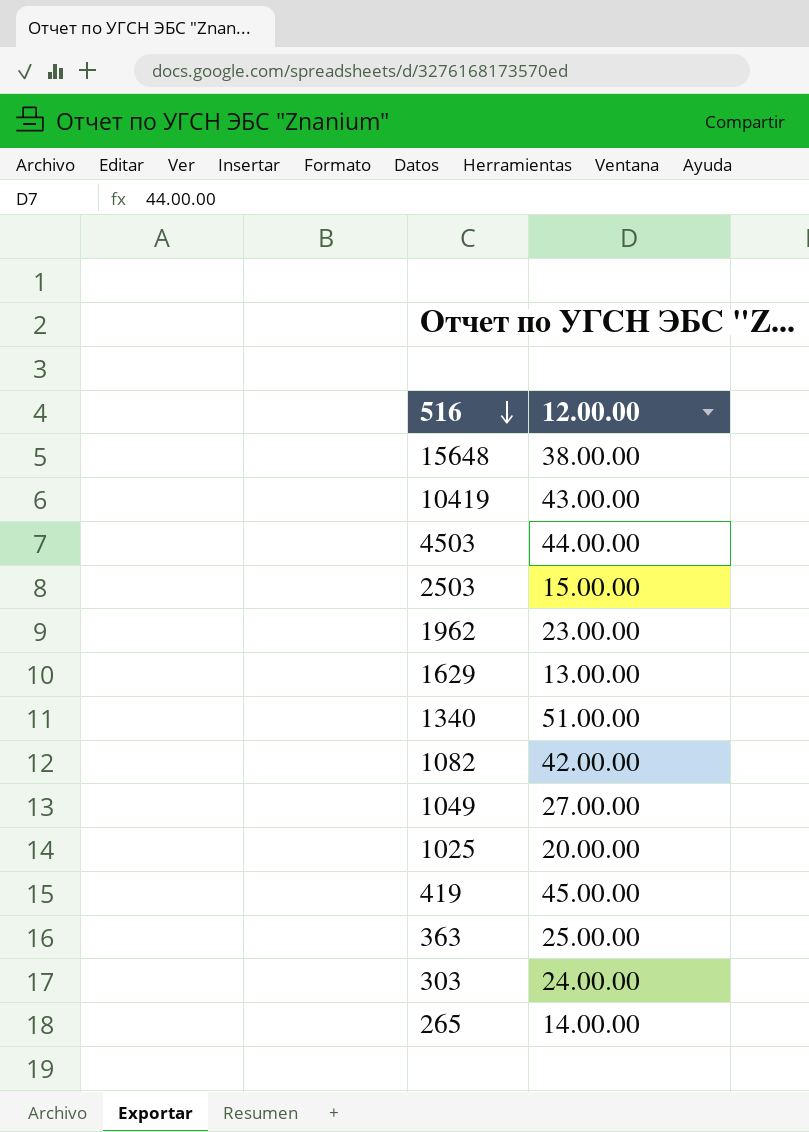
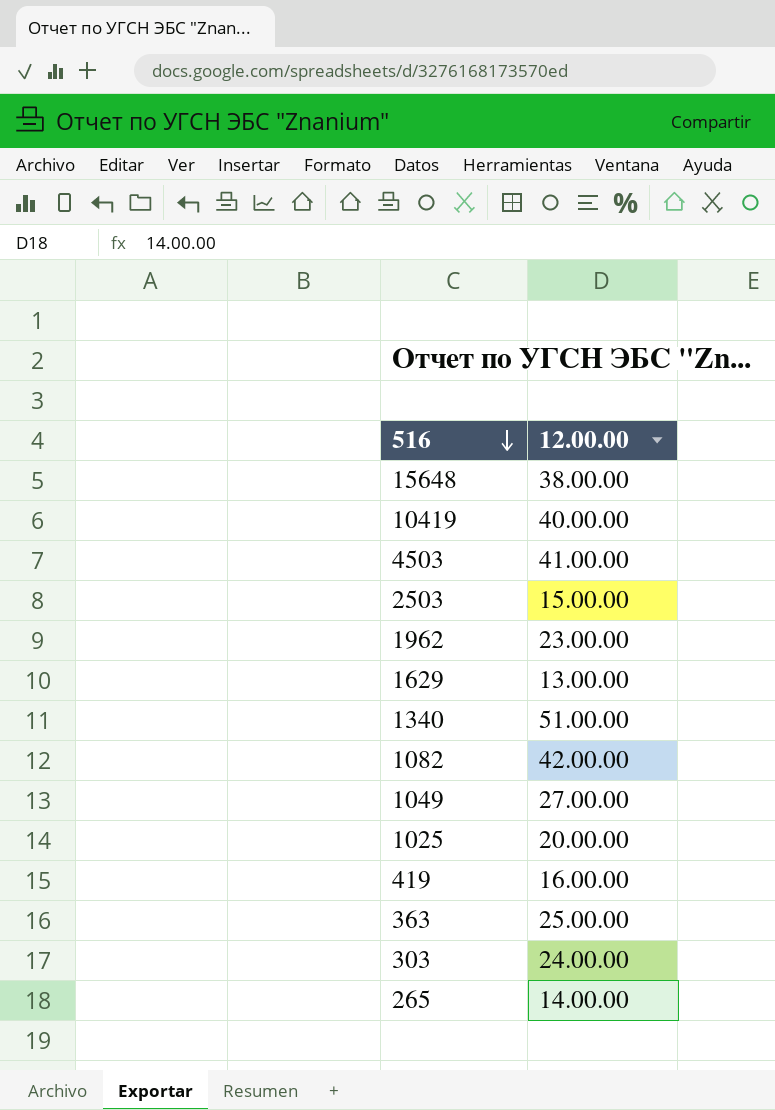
10419 | 12.00.00: 43.00.00 -> 40.00.00
4503 | 12.00.00: 44.00.00 -> 41.00.00
419 | 12.00.00: 45.00.00 -> 16.00.00

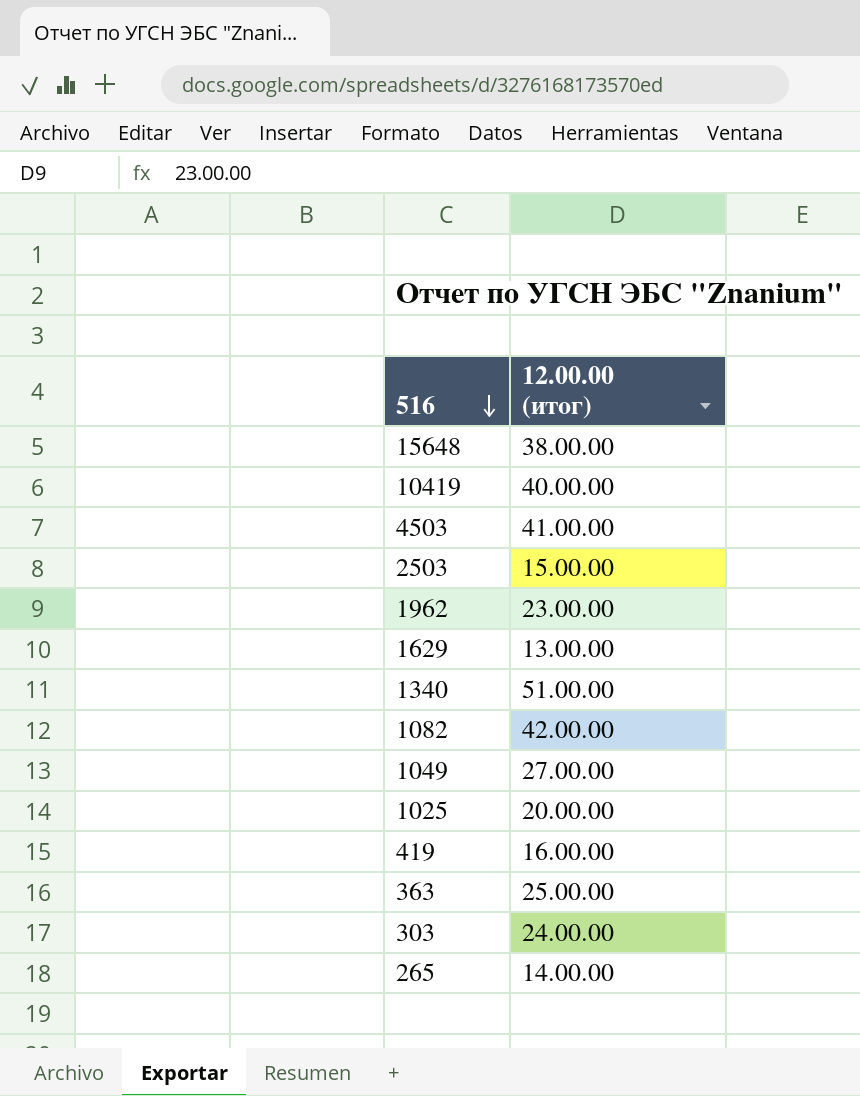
column name: 12.00.00 -> 12.00.00 (итог)

